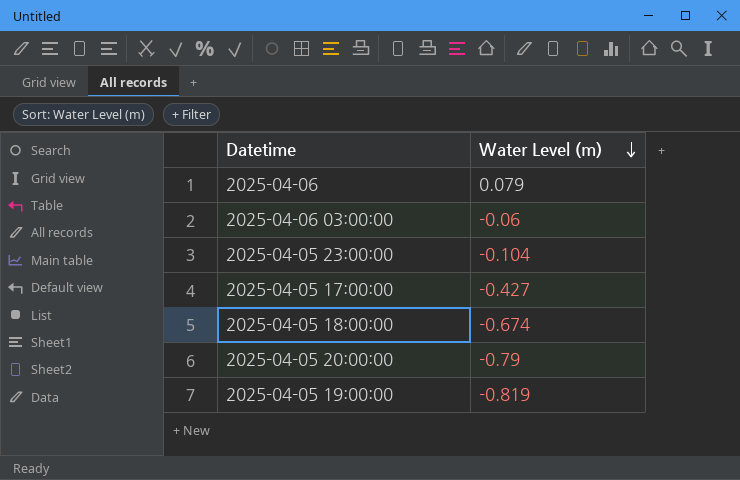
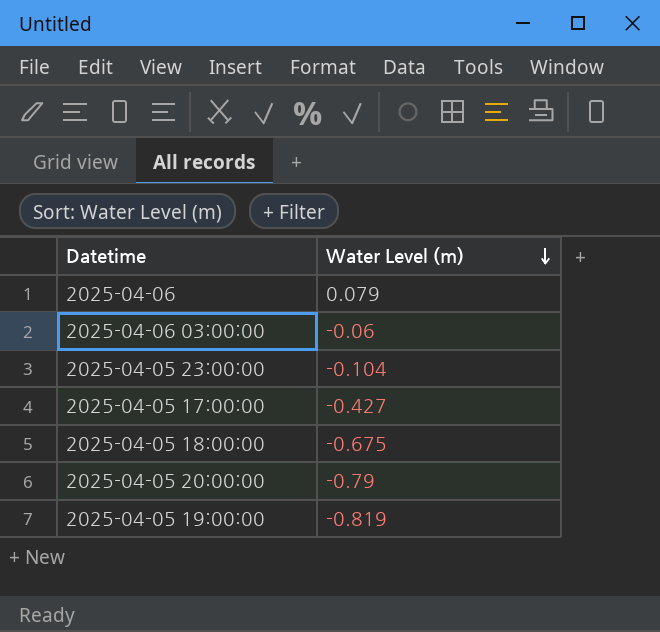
2025-04-05 18:00:00 | Water Level (m): -0.674 -> -0.675

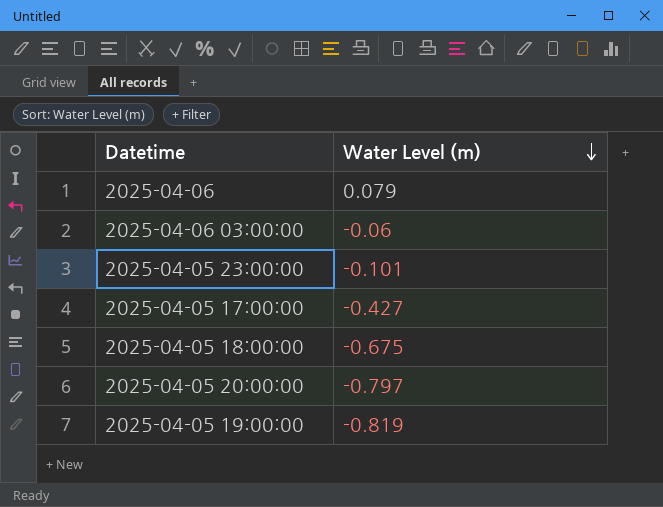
2025-04-05 23:00:00 | Water Level (m): -0.104 -> -0.101
2025-04-05 20:00:00 | Water Level (m): -0.79 -> -0.797

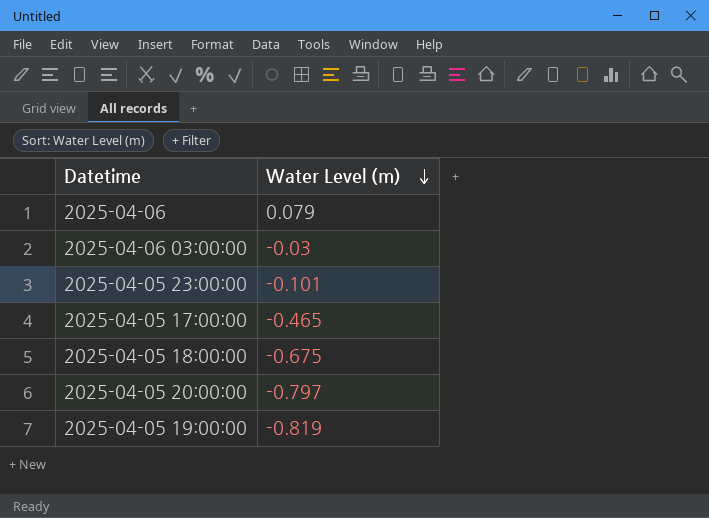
2025-04-06 03:00:00 | Water Level (m): -0.06 -> -0.03
2025-04-05 17:00:00 | Water Level (m): -0.427 -> -0.465

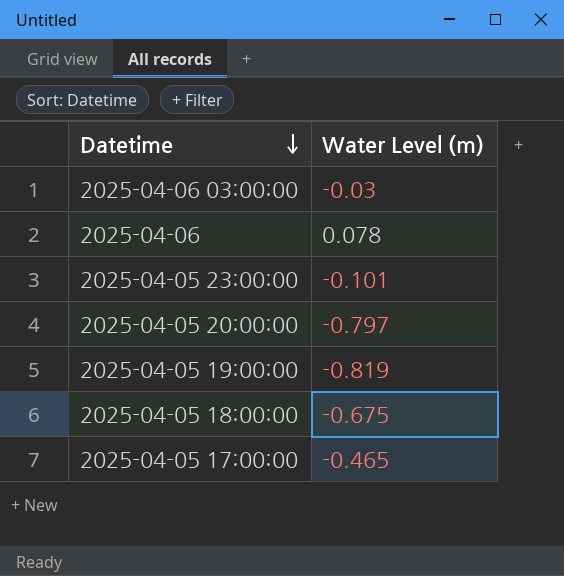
row order: Water Level (m) descending -> Datetime descending
2025-04-06 | Water Level (m): 0.079 -> 0.078

